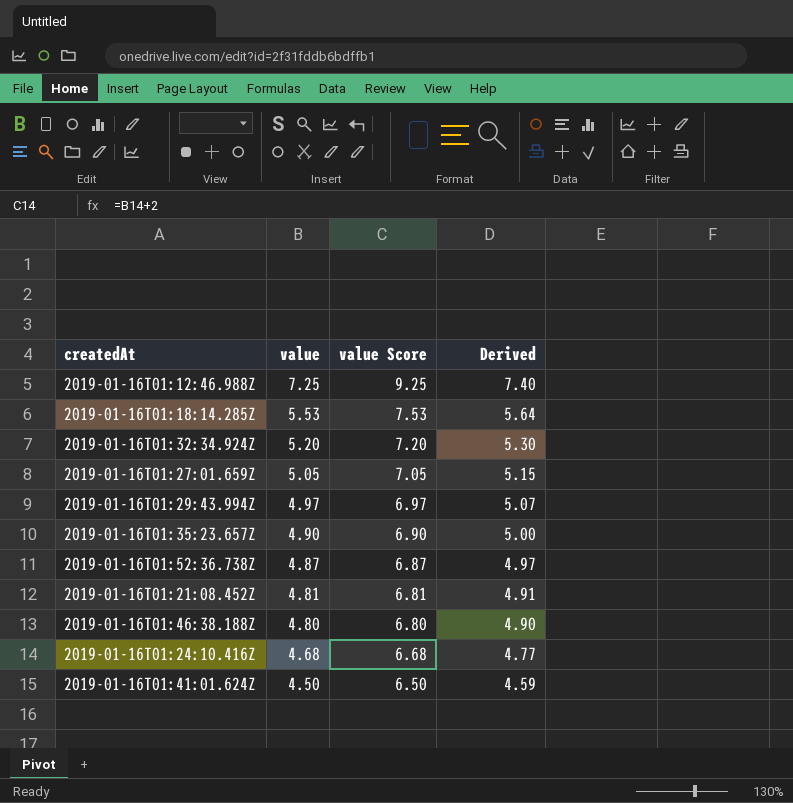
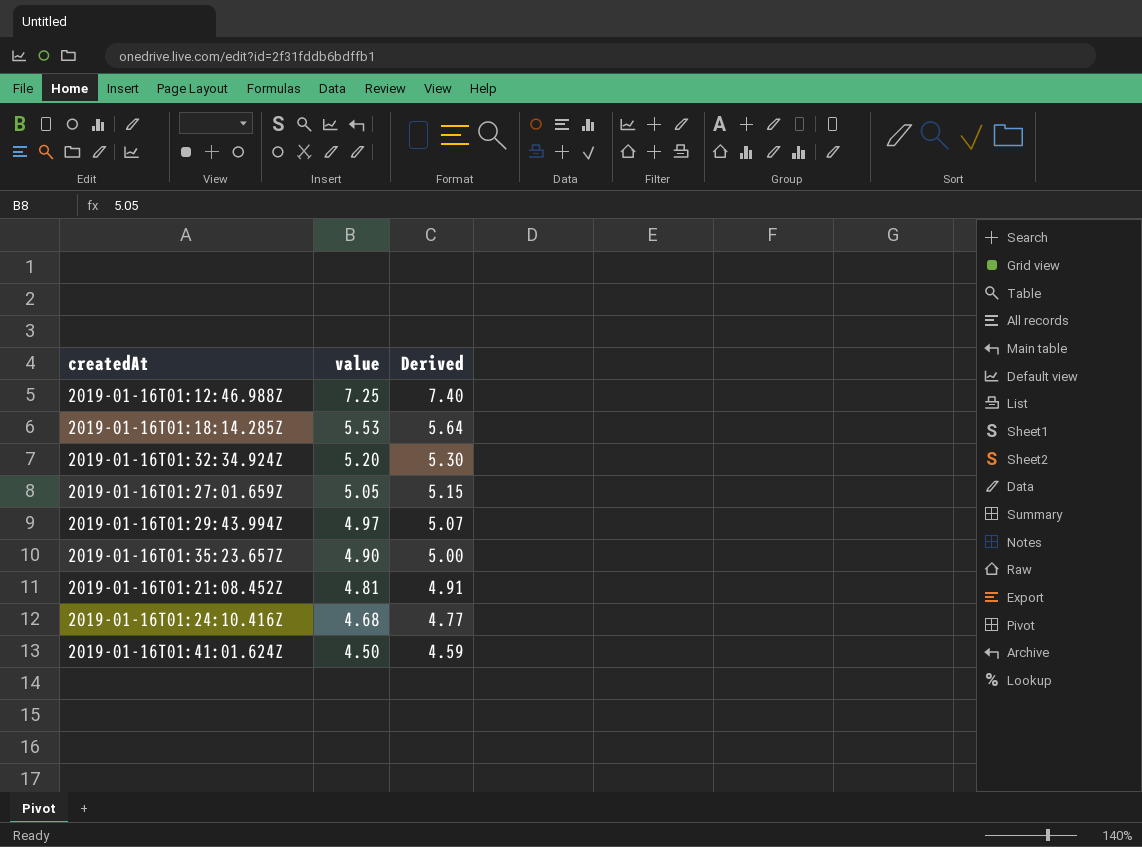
column value Score | formula: [value] + 2 -> none
row 2019-01-16T01:52:36.738Z: 4.87 | 6.87 | 4.97 -> none
row 2019-01-16T01:46:38.188Z: 4.80 | 6.80 | 4.90 -> none

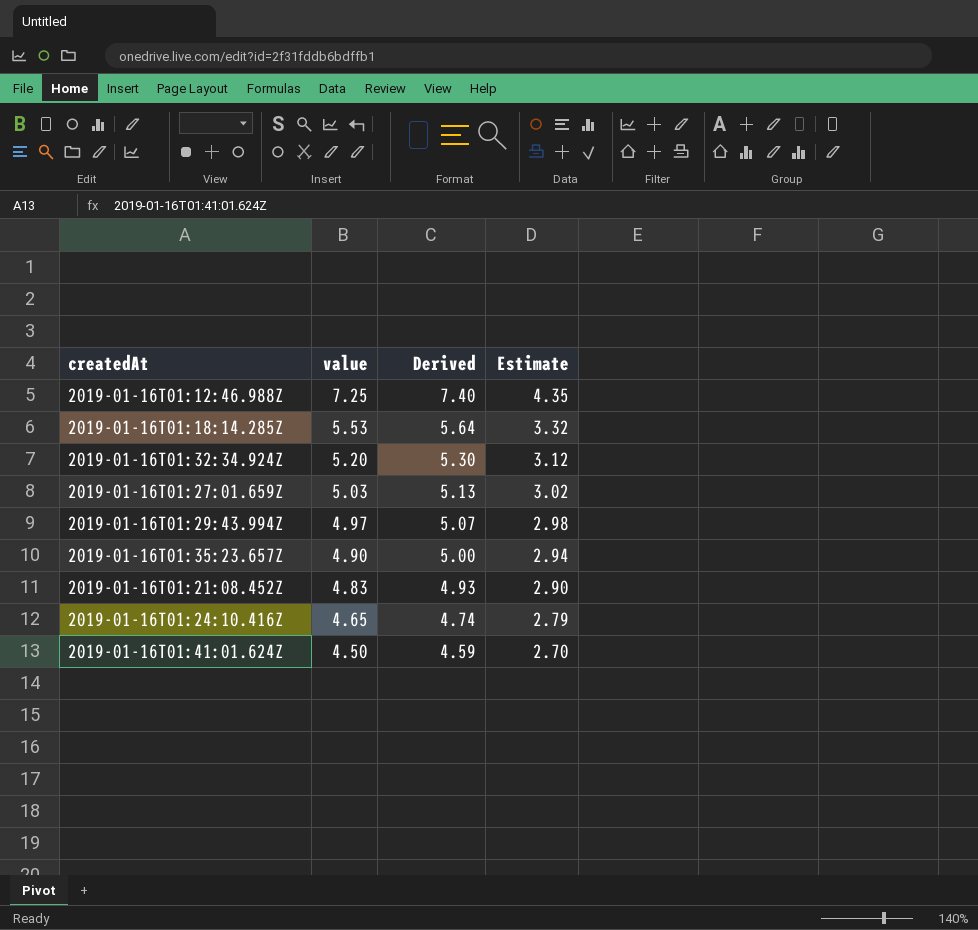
column Estimate | formula: none -> [value] * 0.6
2019-01-16T01:27:01.659Z | value: 5.05 -> 5.03
2019-01-16T01:27:01.659Z | Derived: 5.15 -> 5.13
2019-01-16T01:21:08.452Z | value: 4.81 -> 4.83
2019-01-16T01:21:08.452Z | Derived: 4.91 -> 4.93
2019-01-16T01:24:10.416Z | value: 4.68 -> 4.65
2019-01-16T01:24:10.416Z | Derived: 4.77 -> 4.74

